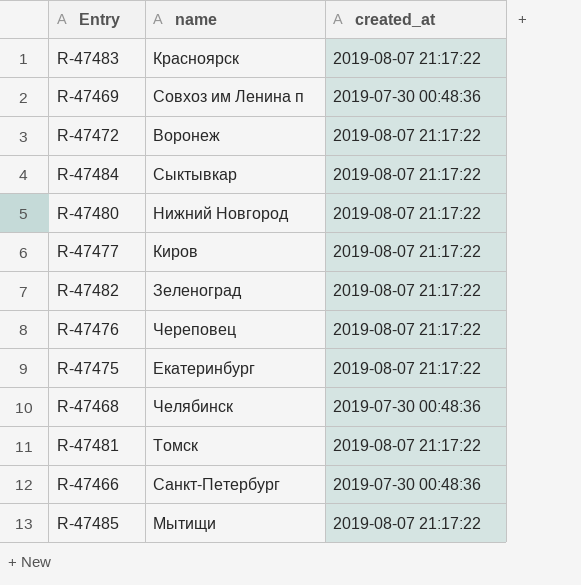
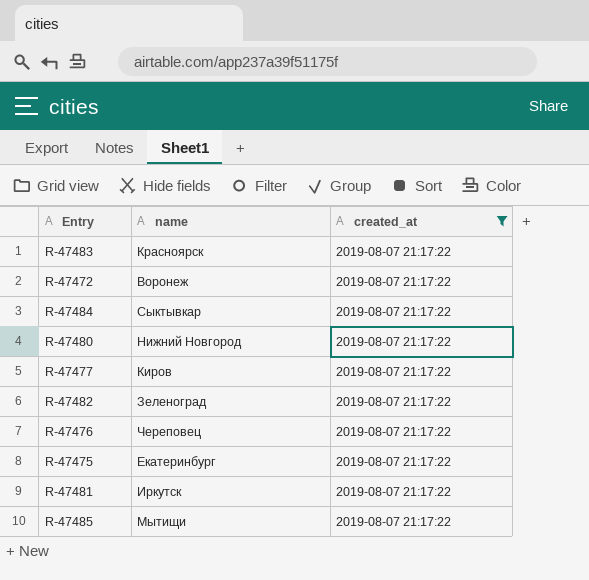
filter: none -> created_at = 2019-08-07 21:17:22
R-47481 | name: Томск -> Иркутск

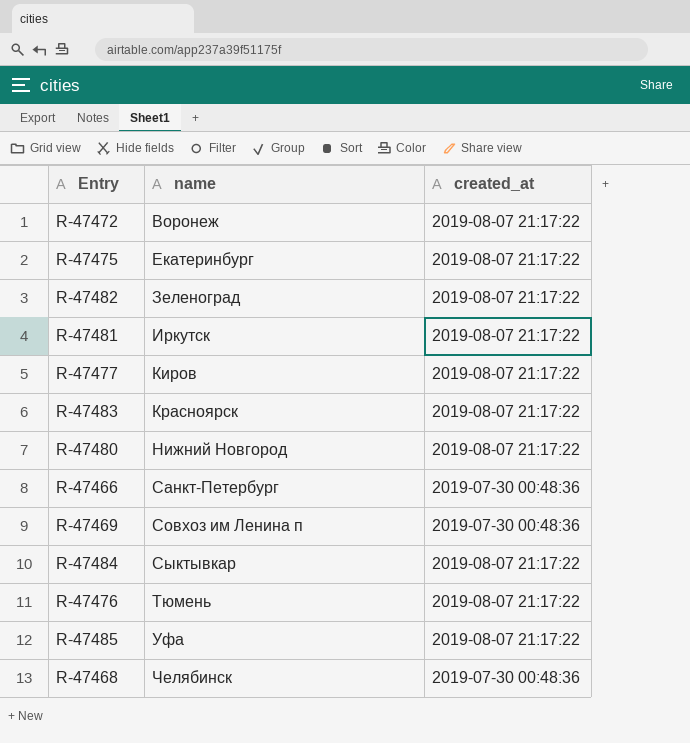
filter: created_at = 2019-08-07 21:17:22 -> none
row order: none -> name ascending
R-47476 | name: Череповец -> Тюмень
R-47485 | name: Мытищи -> Уфа

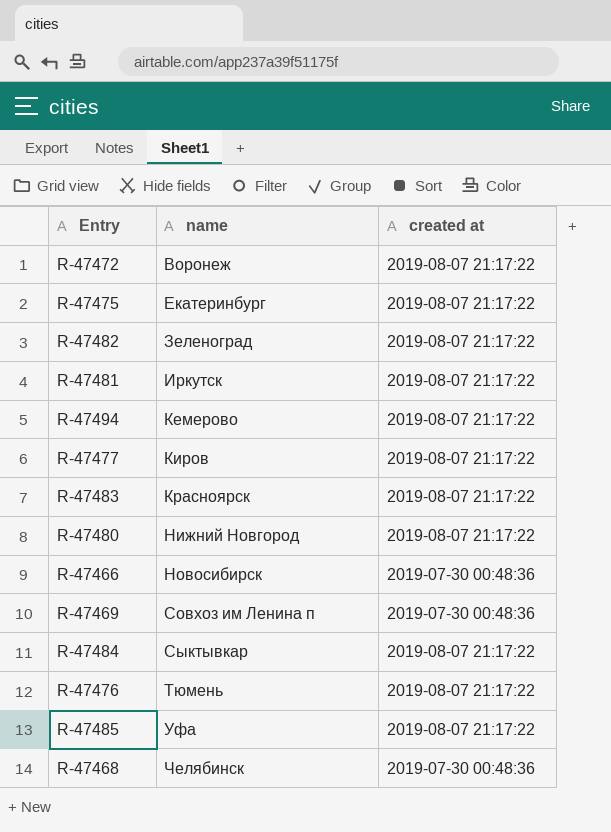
column name: created_at -> created at
row R-47494: none -> Кемерово | 2019-08-07 21:17:22
R-47466 | name: Санкт-Петербург -> Новосибирск

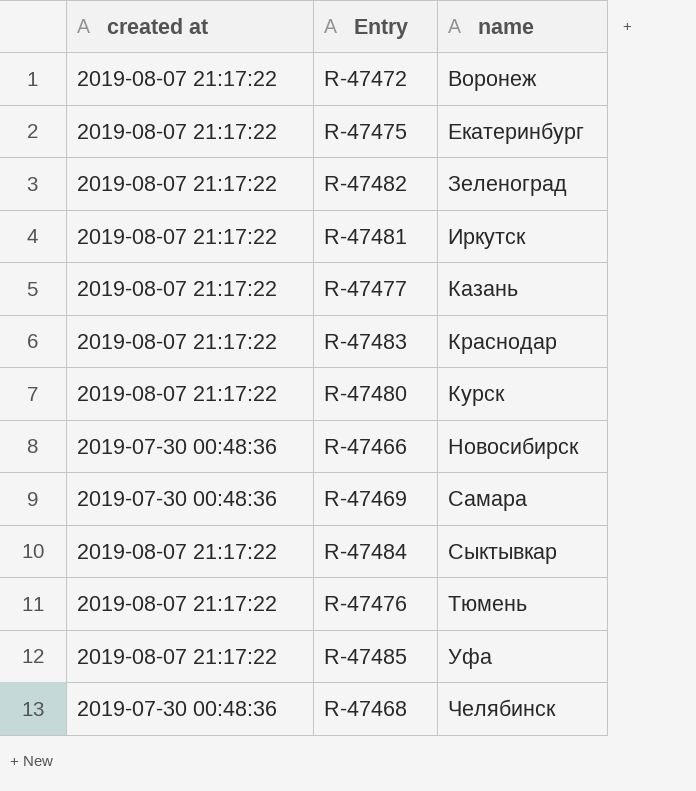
column created at | position: 3 -> 1
row R-47494: Кемерово | 2019-08-07 21:17:22 -> none
R-47477 | name: Киров -> Казань
R-47483 | name: Красноярск -> Краснодар
R-47480 | name: Нижний Новгород -> Курск
R-47469 | name: Совхоз им Ленина п -> Самара

